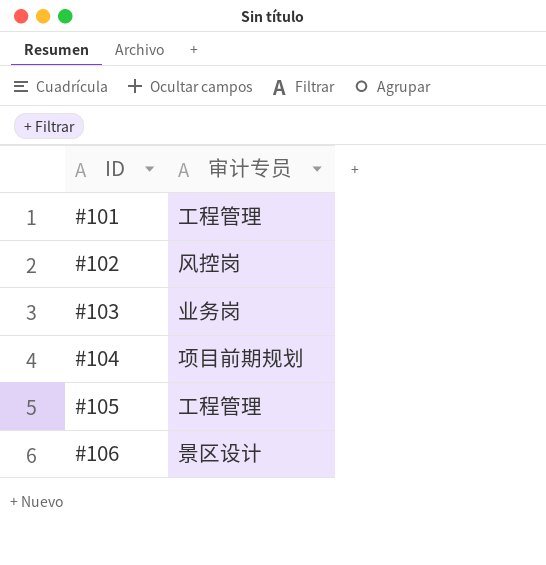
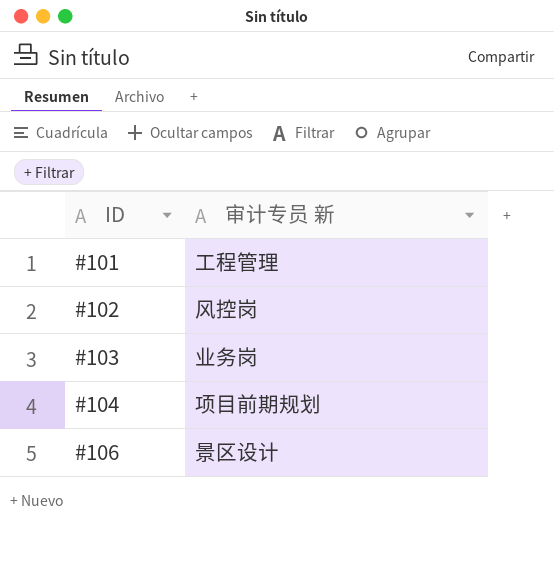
column name: 审计专员 -> 审计专员 新
row #105: 工程管理 -> none

